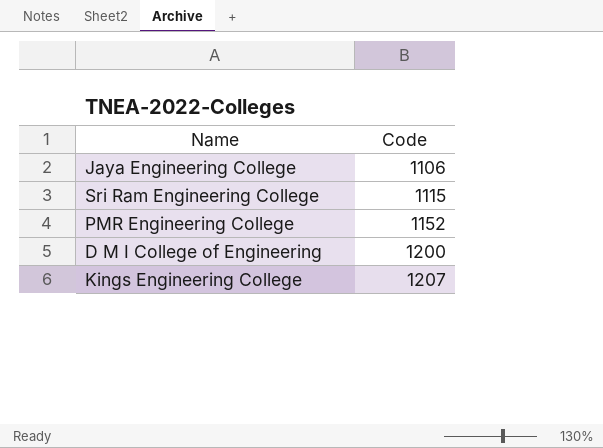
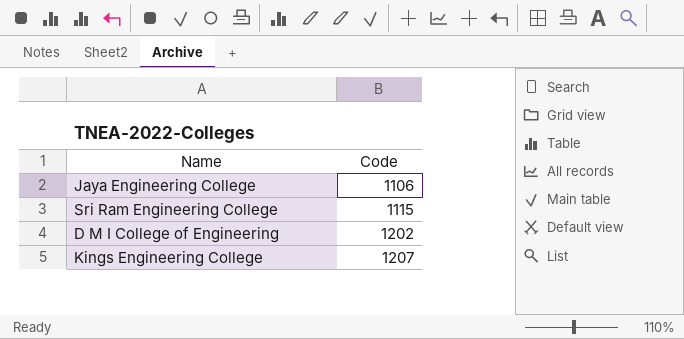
row PMR Engineering College: 1152 -> none
D M I College of Engineering | Code: 1200 -> 1202

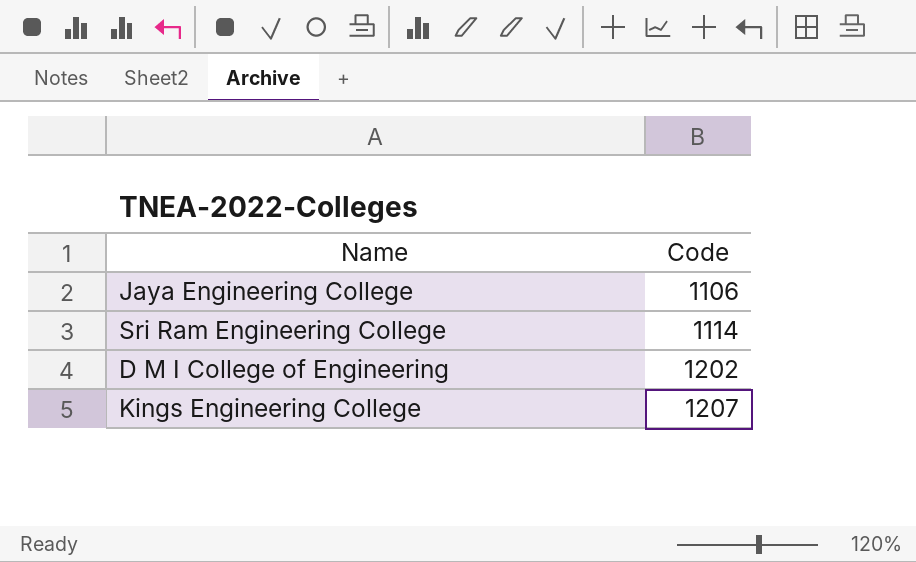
Sri Ram Engineering College | Code: 1115 -> 1114

